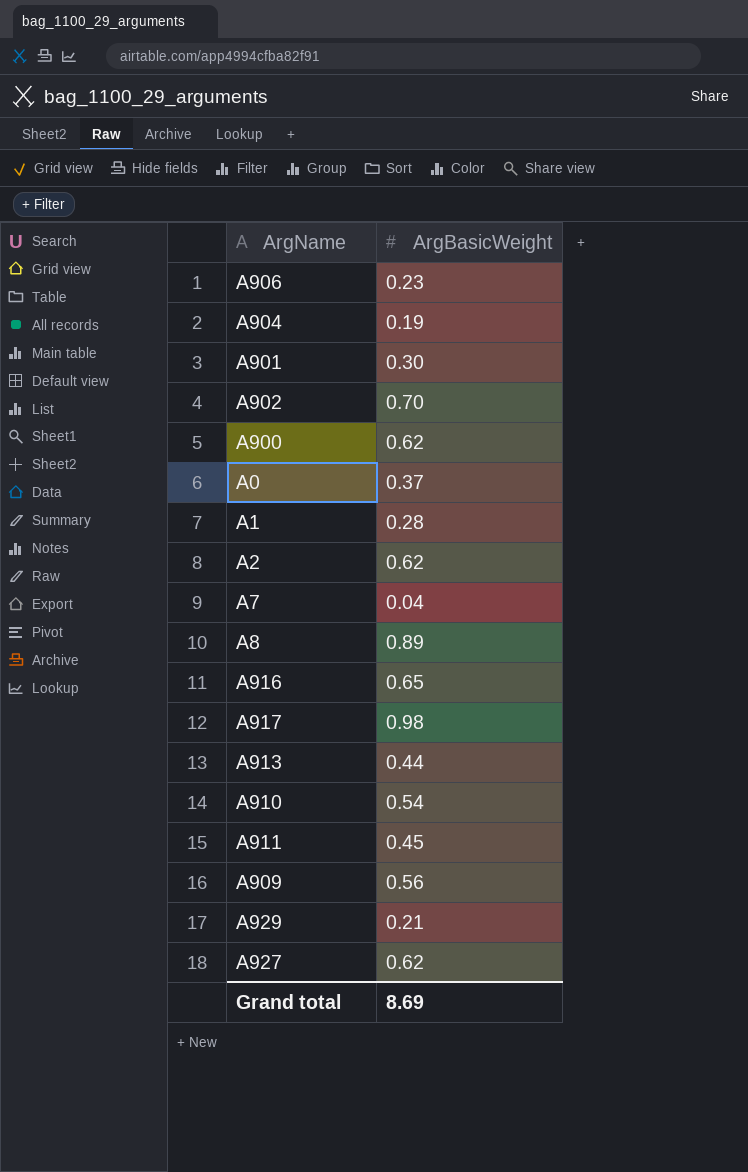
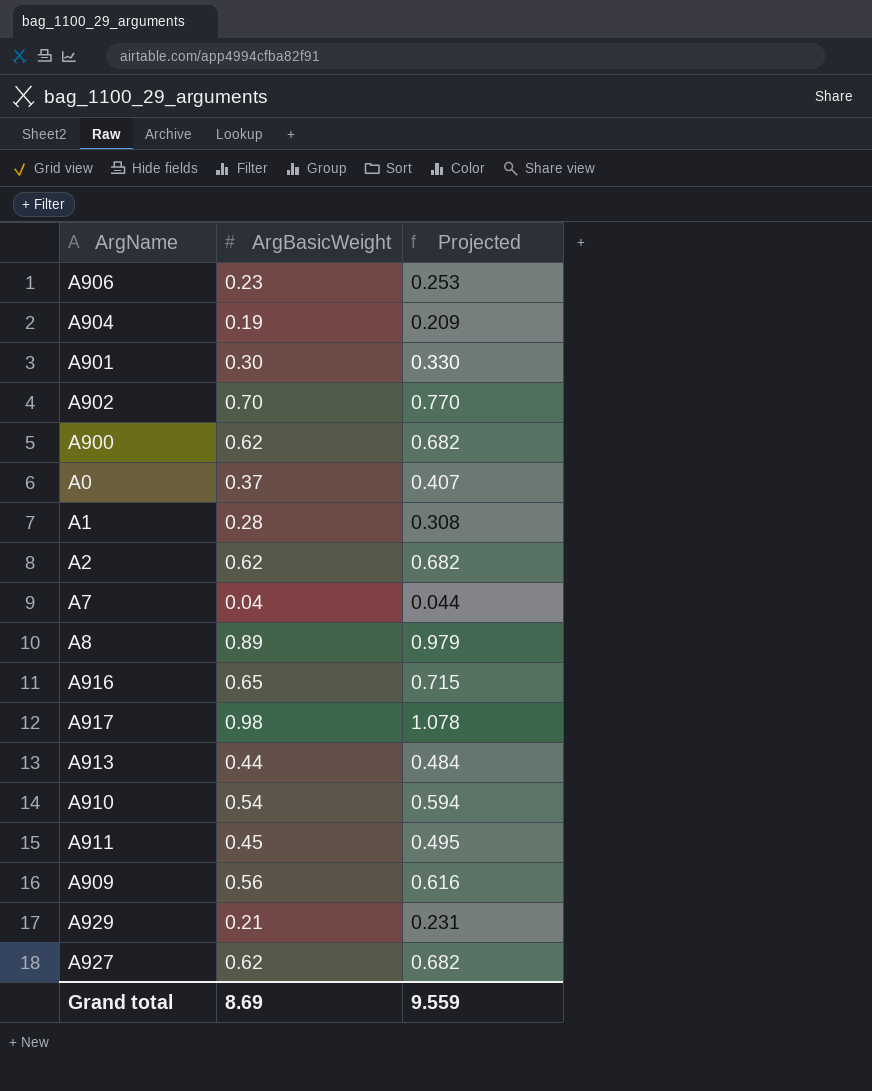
column Projected | formula: none -> [ArgBasicWeight] * 1.1

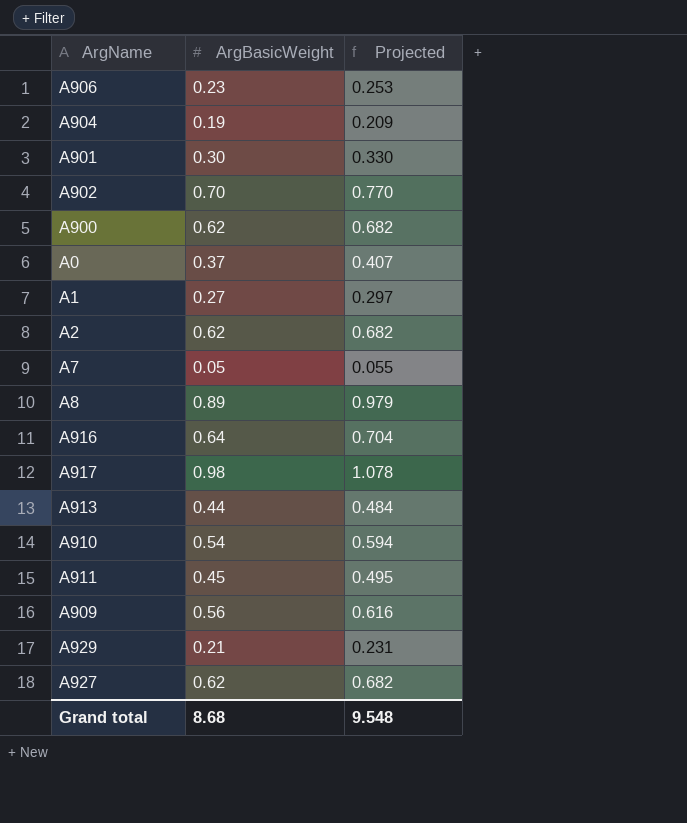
A1 | ArgBasicWeight: 0.28 -> 0.27
A1 | Projected: 0.308 -> 0.297
A7 | ArgBasicWeight: 0.04 -> 0.05
A7 | Projected: 0.044 -> 0.055
A916 | ArgBasicWeight: 0.65 -> 0.64
A916 | Projected: 0.715 -> 0.704
Grand total | ArgBasicWeight: 8.69 -> 8.68
Grand total | Projected: 9.559 -> 9.548

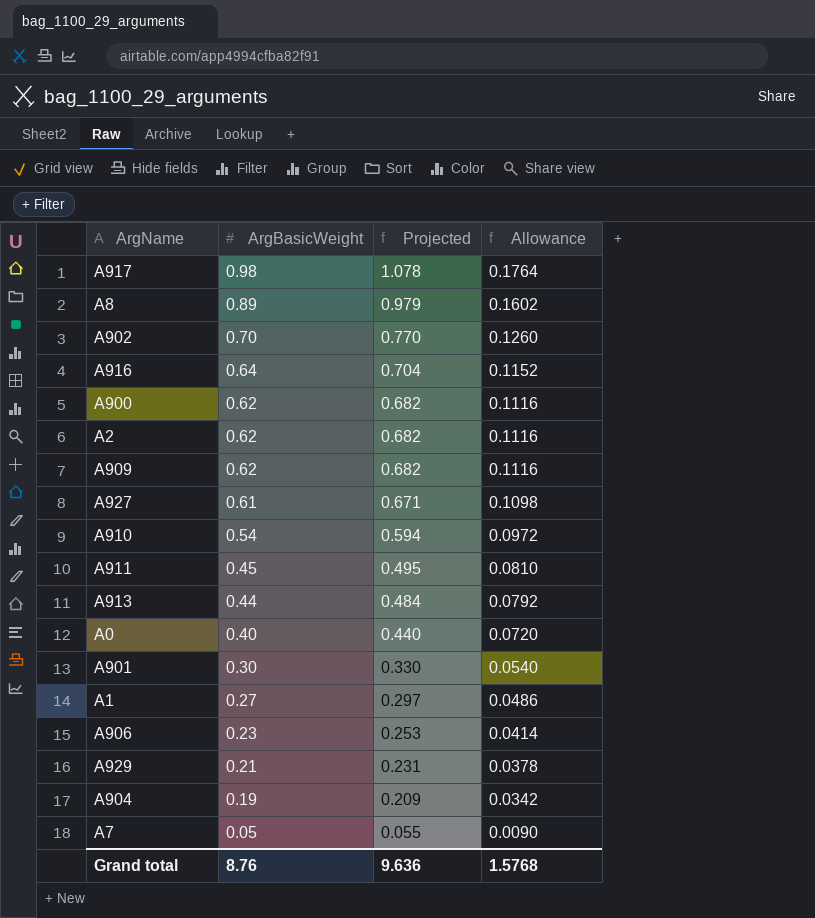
row order: none -> ArgBasicWeight descending
column Allowance | formula: none -> [ArgBasicWeight] * 0.18
A909 | ArgBasicWeight: 0.56 -> 0.62
A909 | Projected: 0.616 -> 0.682
A927 | ArgBasicWeight: 0.62 -> 0.61
A927 | Projected: 0.682 -> 0.671
A0 | ArgBasicWeight: 0.37 -> 0.40
A0 | Projected: 0.407 -> 0.440
Grand total | ArgBasicWeight: 8.68 -> 8.76
Grand total | Projected: 9.548 -> 9.636

